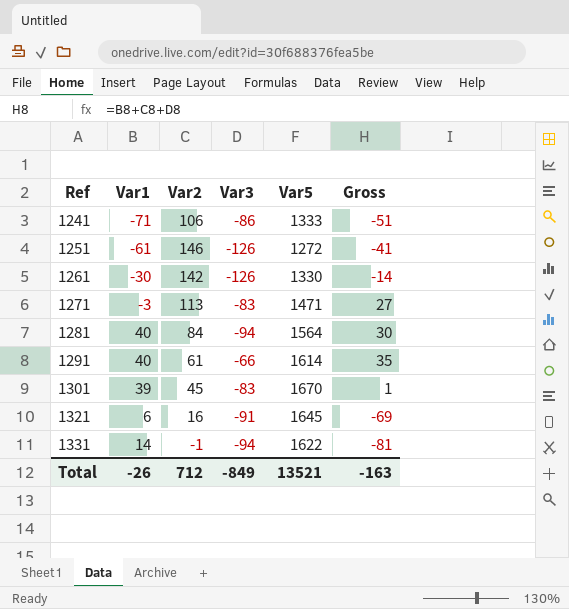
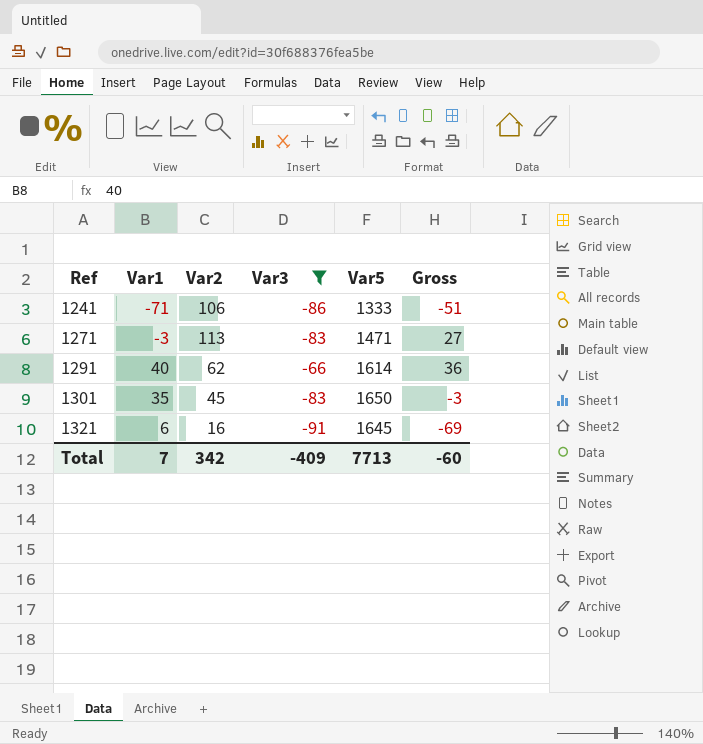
filter: none -> Var3 >= -91
1291 | Var2: 61 -> 62
1291 | Gross: 35 -> 36
1301 | Var1: 39 -> 35
1301 | Var5: 1670 -> 1650
1301 | Gross: 1 -> -3
Total | Var1: -26 -> 7
Total | Var2: 712 -> 342
Total | Var3: -849 -> -409
Total | Var5: 13521 -> 7713
Total | Gross: -163 -> -60

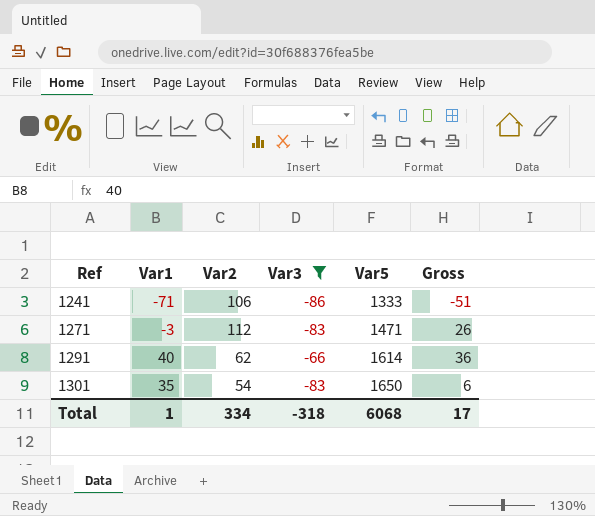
row 1321: 6 | 16 | -91 | 1645 | -69 -> none
1271 | Var2: 113 -> 112
1271 | Gross: 27 -> 26
1301 | Var2: 45 -> 54
1301 | Gross: -3 -> 6
Total | Var1: 7 -> 1
Total | Var2: 342 -> 334
Total | Var3: -409 -> -318
Total | Var5: 7713 -> 6068
Total | Gross: -60 -> 17

